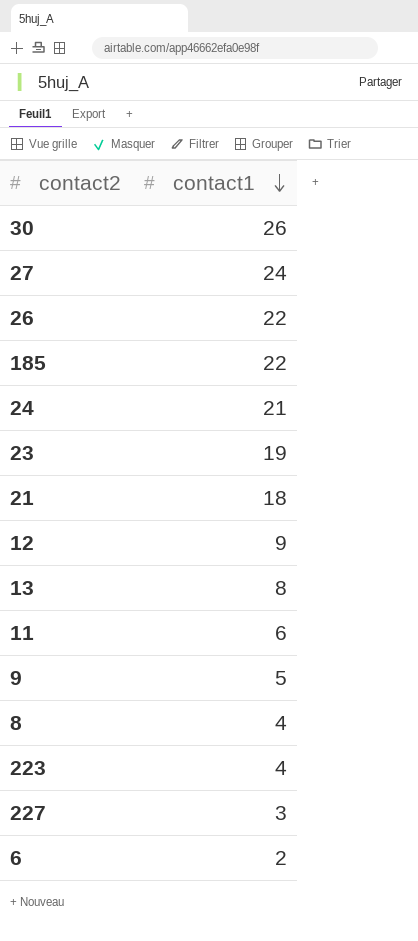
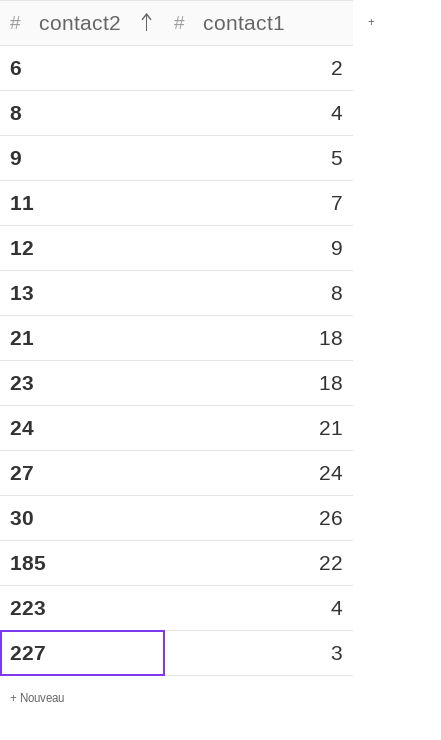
row order: contact1 descending -> contact2 ascending
row 26: 22 -> none
11 | contact1: 6 -> 7
23 | contact1: 19 -> 18

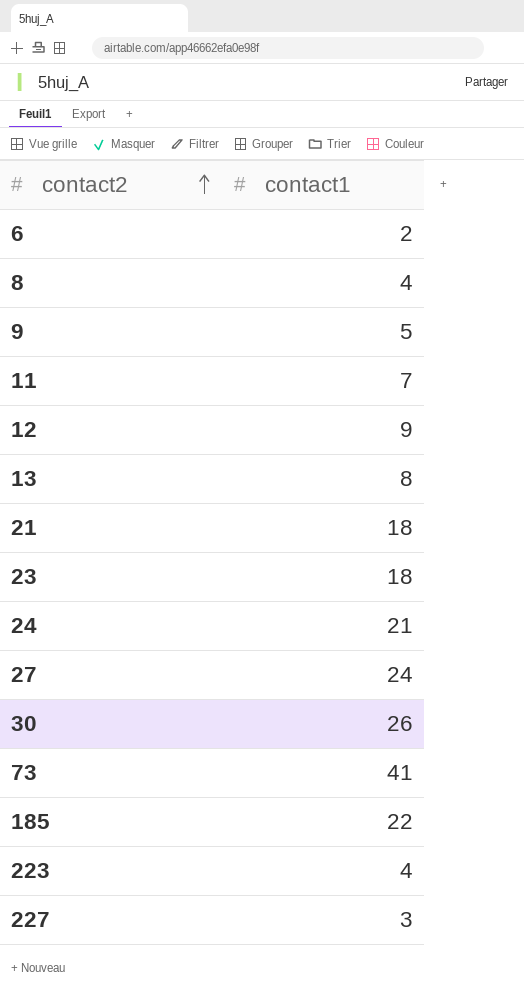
row 73: none -> 41

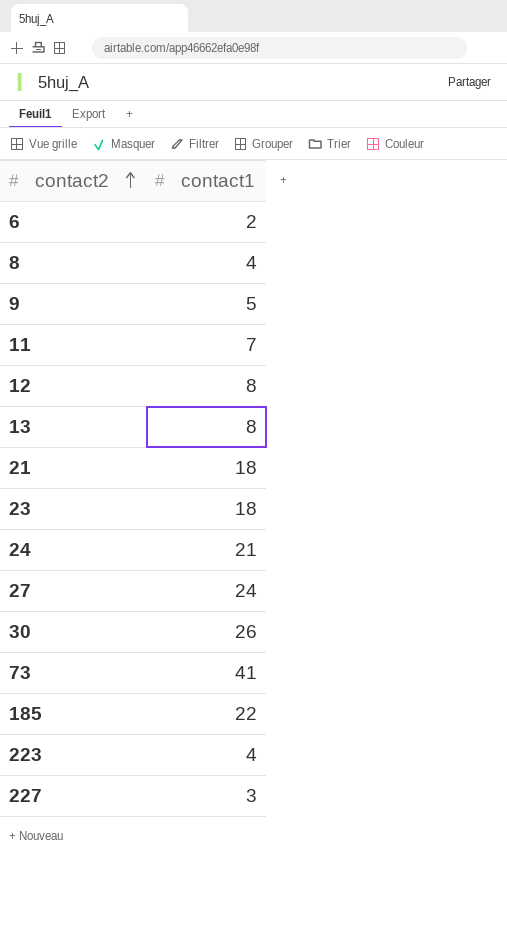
12 | contact1: 9 -> 8

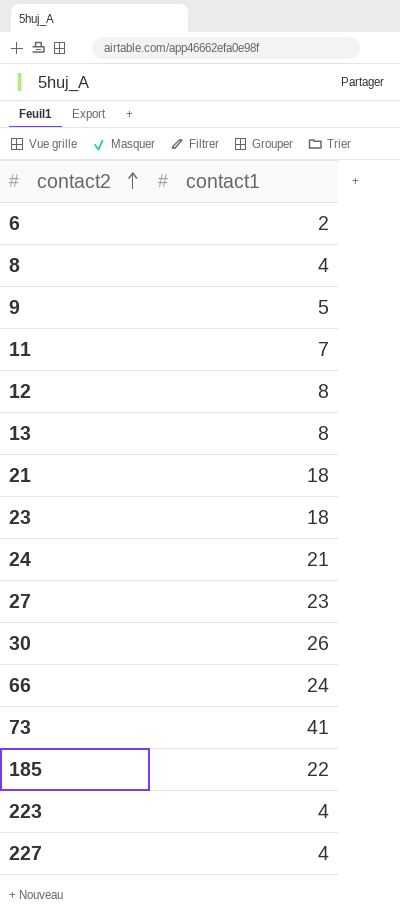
27 | contact1: 24 -> 23
row 66: none -> 24
227 | contact1: 3 -> 4

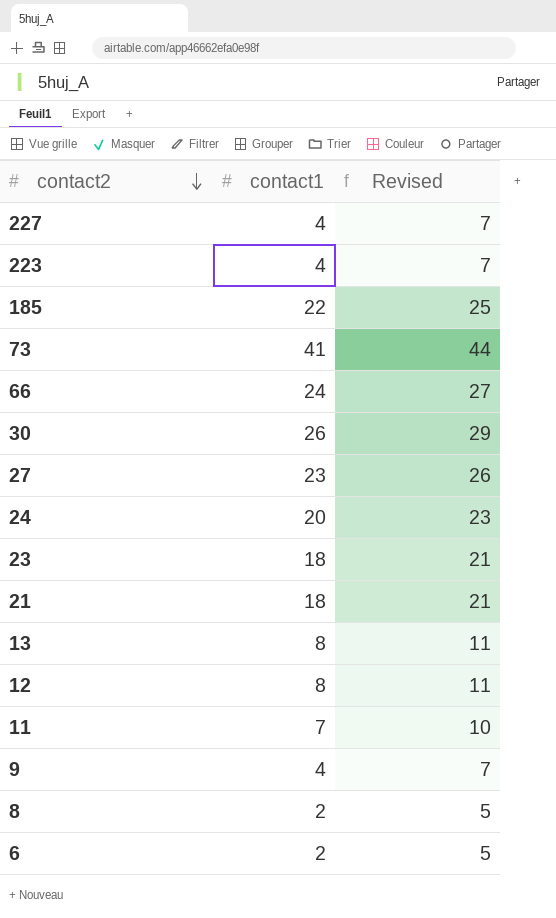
row order: contact2 ascending -> contact2 descending
column Revised | formula: none -> [contact1] + 3
24 | contact1: 21 -> 20
9 | contact1: 5 -> 4
8 | contact1: 4 -> 2

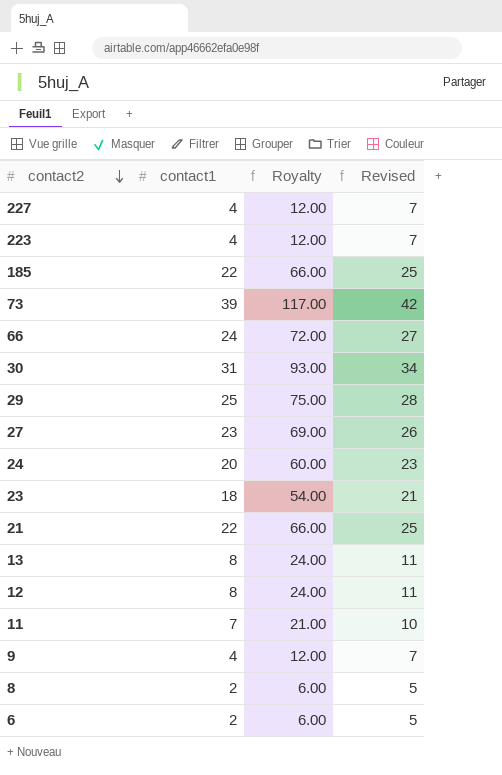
column Royalty | formula: none -> [contact1] * 3
73 | contact1: 41 -> 39
73 | Revised: 44 -> 42
30 | contact1: 26 -> 31
30 | Revised: 29 -> 34
row 29: none -> 25 | 75.00 | 28
21 | contact1: 18 -> 22
21 | Revised: 21 -> 25

